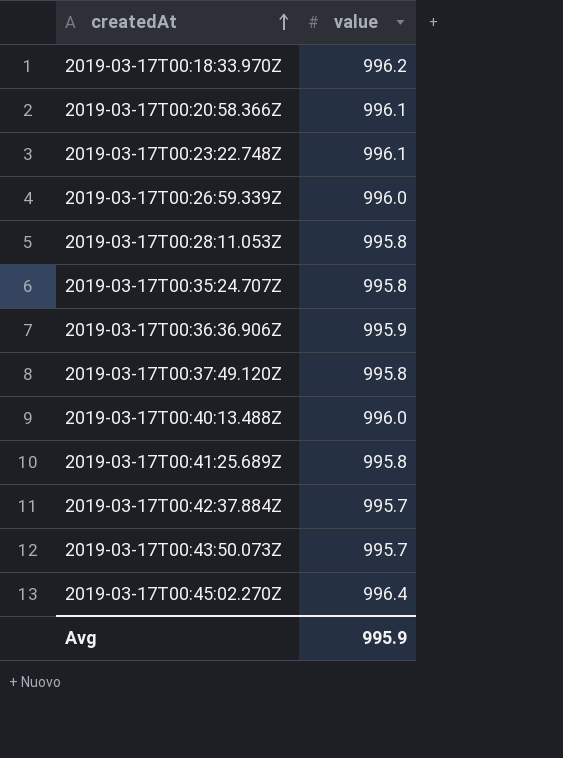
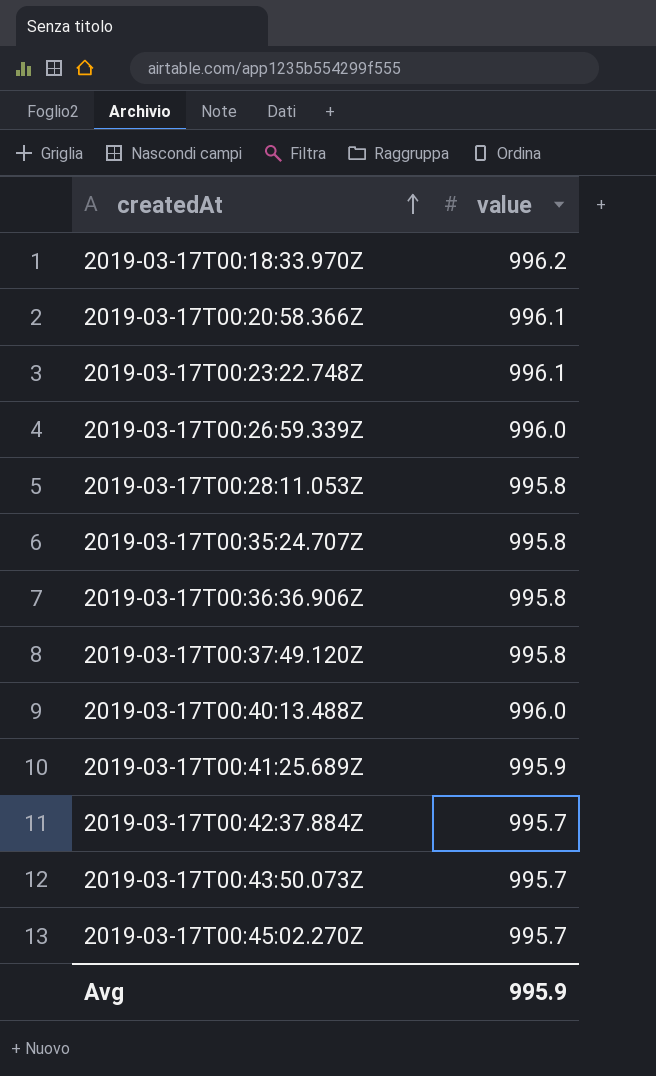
2019-03-17T00:36:36.906Z | value: 995.9 -> 995.8
2019-03-17T00:41:25.689Z | value: 995.8 -> 995.9
2019-03-17T00:45:02.270Z | value: 996.4 -> 995.7

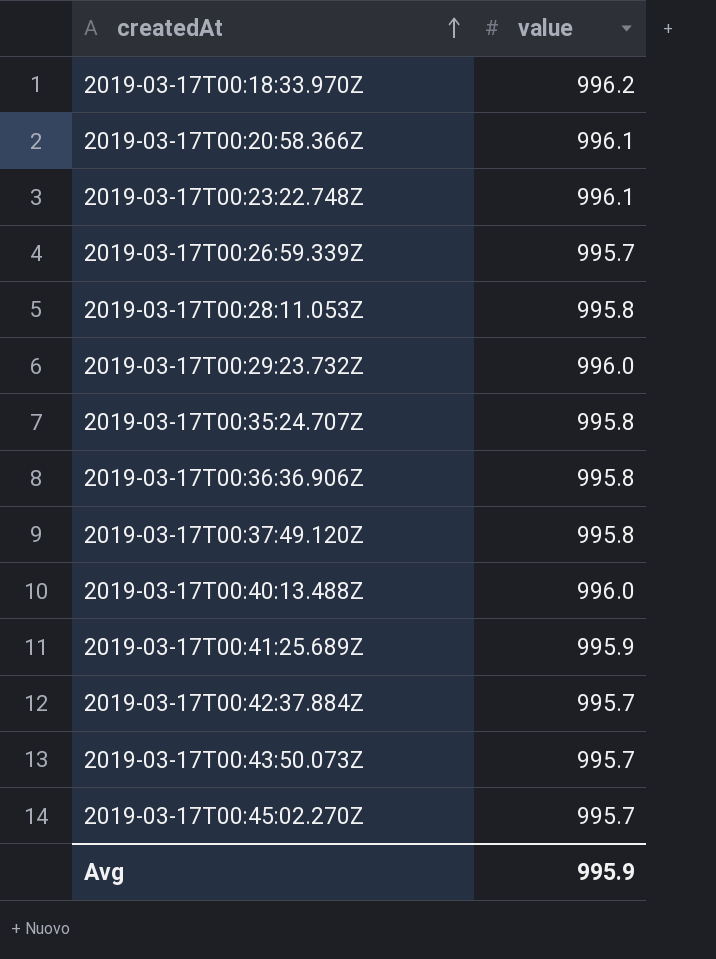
2019-03-17T00:26:59.339Z | value: 996.0 -> 995.7
row 2019-03-17T00:29:23.732Z: none -> 996.0

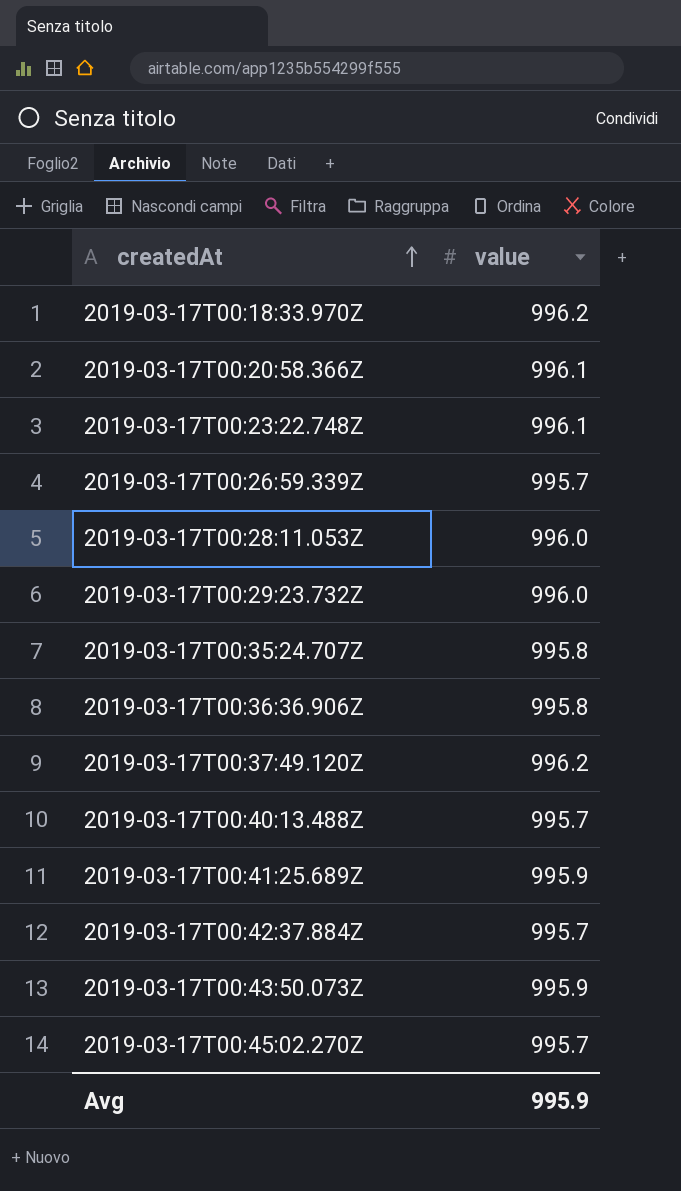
2019-03-17T00:28:11.053Z | value: 995.8 -> 996.0
2019-03-17T00:37:49.120Z | value: 995.8 -> 996.2
2019-03-17T00:40:13.488Z | value: 996.0 -> 995.7
2019-03-17T00:43:50.073Z | value: 995.7 -> 995.9

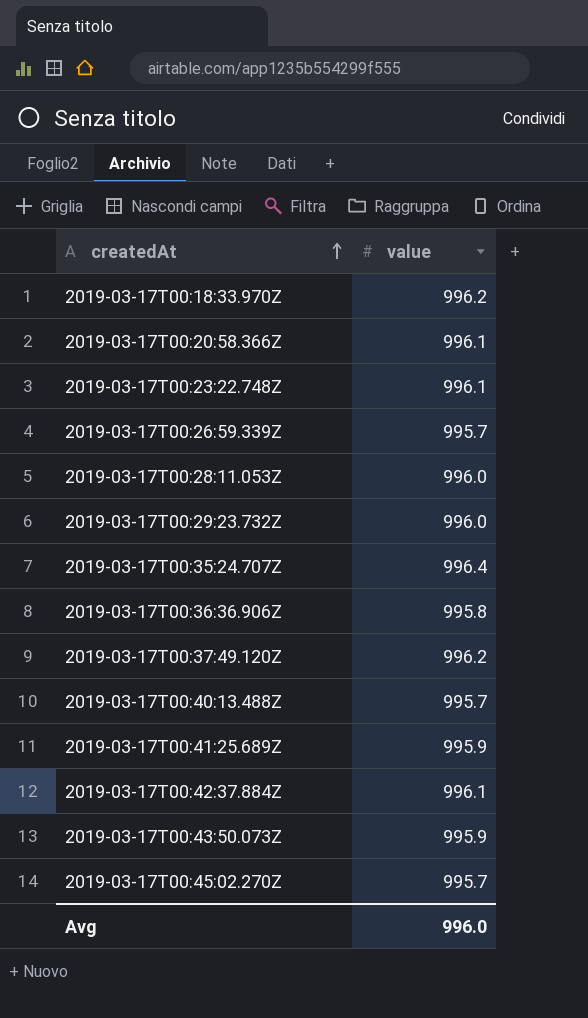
2019-03-17T00:35:24.707Z | value: 995.8 -> 996.4
2019-03-17T00:42:37.884Z | value: 995.7 -> 996.1
Avg | value: 995.9 -> 996.0

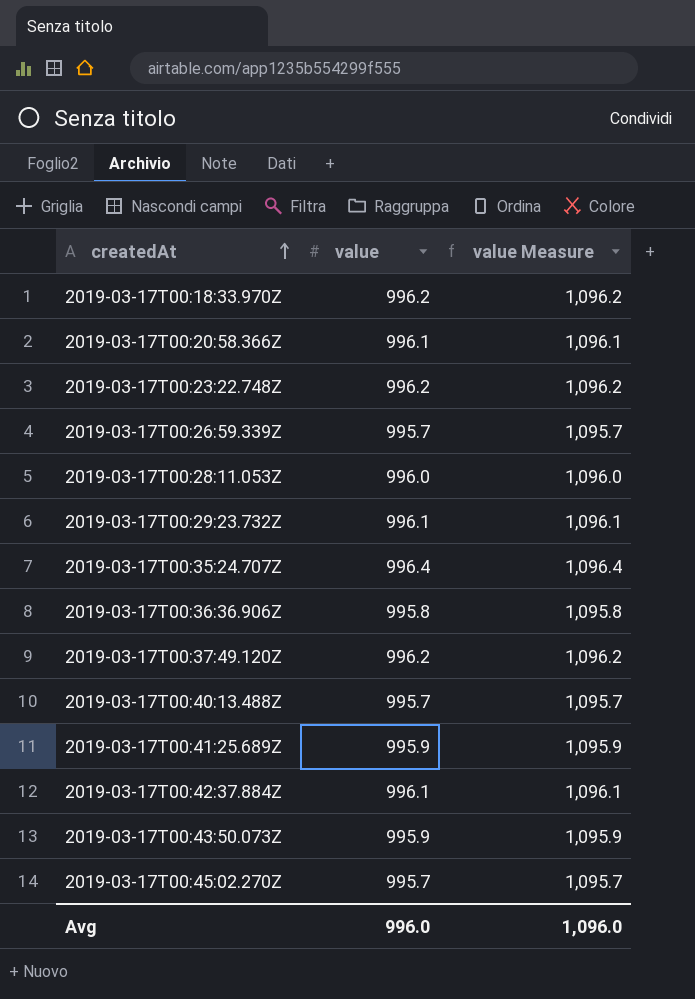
column value Measure | formula: none -> [value] + 100
2019-03-17T00:23:22.748Z | value: 996.1 -> 996.2
2019-03-17T00:29:23.732Z | value: 996.0 -> 996.1

